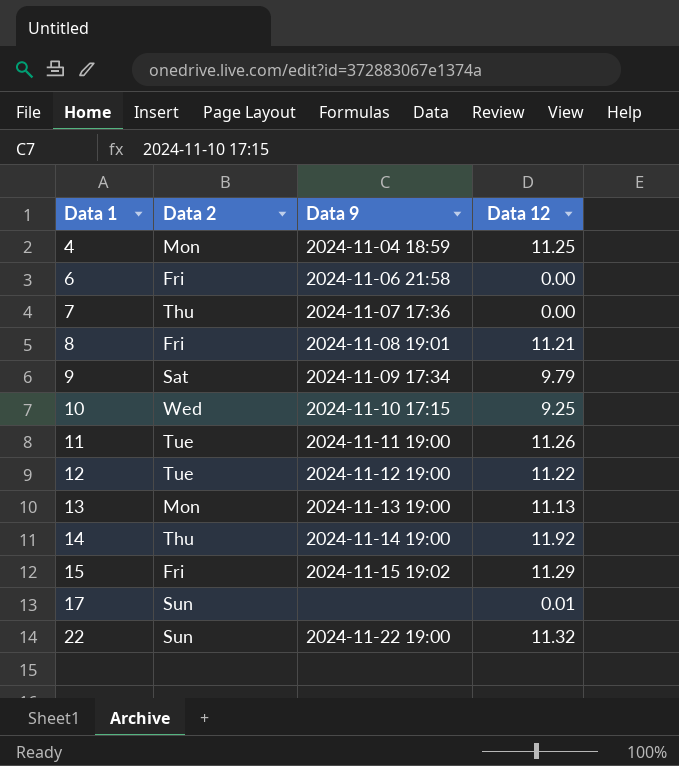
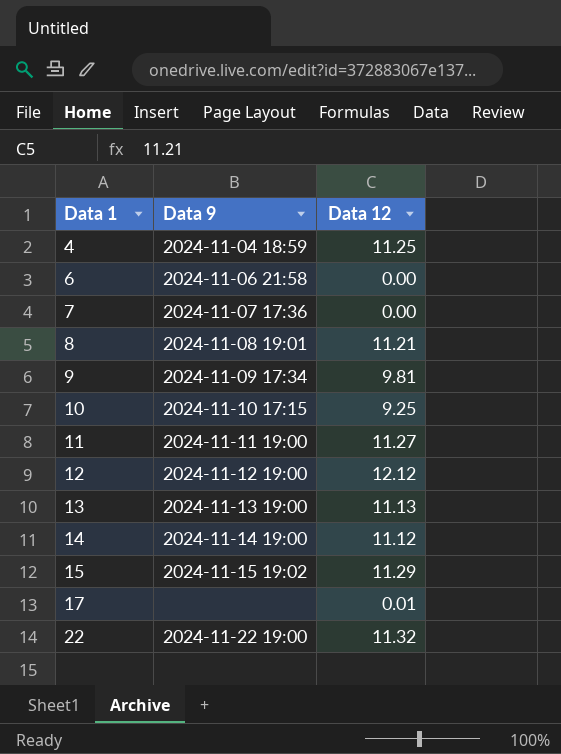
column Data 2 | position: 2 -> none
9 | Data 12: 9.79 -> 9.81
11 | Data 12: 11.26 -> 11.27
12 | Data 12: 11.22 -> 12.12
14 | Data 12: 11.92 -> 11.12

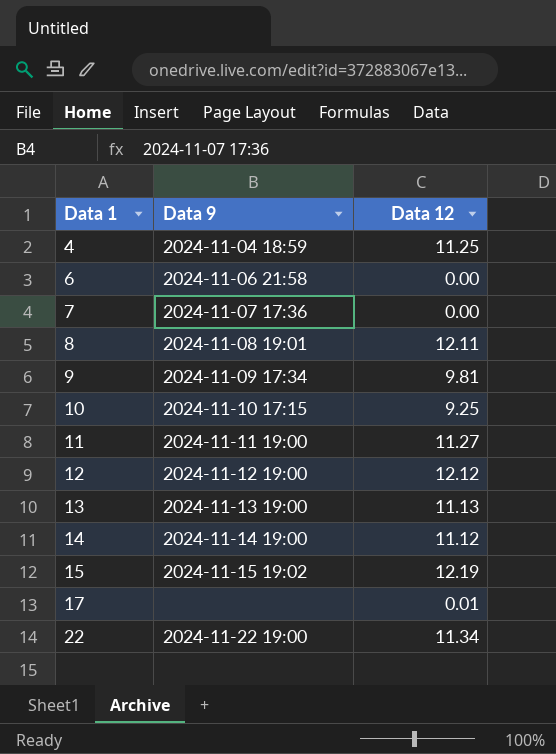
8 | Data 12: 11.21 -> 12.11
15 | Data 12: 11.29 -> 12.19
22 | Data 12: 11.32 -> 11.34

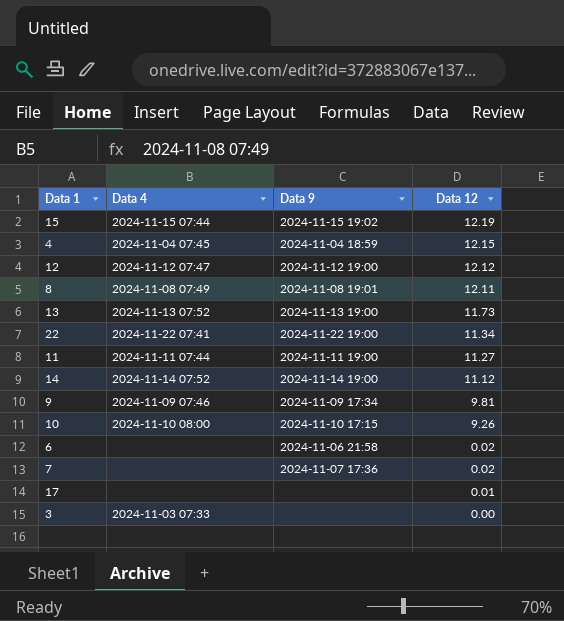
row order: Data 1 ascending -> Data 12 descending
column Data 4 | position: none -> 2
4 | Data 12: 11.25 -> 12.15
13 | Data 12: 11.13 -> 11.73
10 | Data 12: 9.25 -> 9.26
6 | Data 12: 0.00 -> 0.02
7 | Data 12: 0.00 -> 0.02
row 3: none -> 2024-11-03 07:33 | none | 0.00

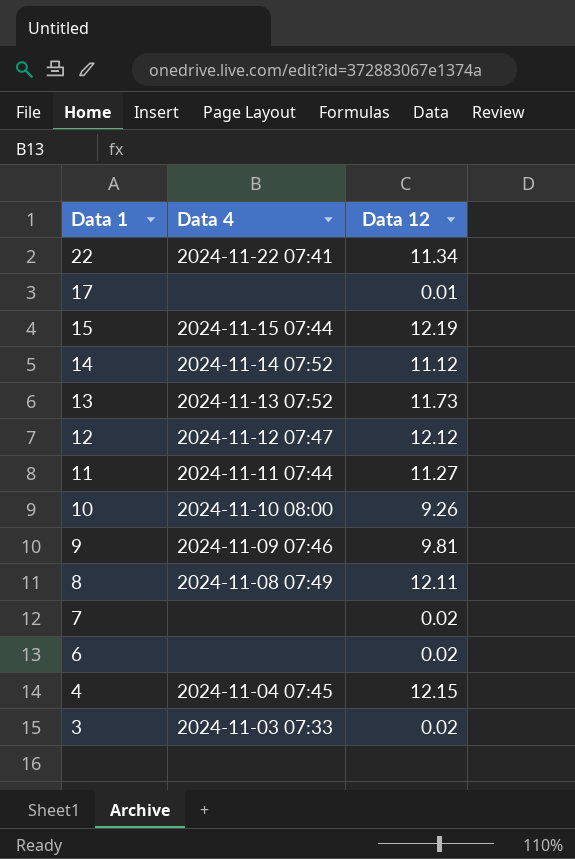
row order: Data 12 descending -> Data 1 descending
column Data 9 | position: 3 -> none
3 | Data 12: 0.00 -> 0.02

